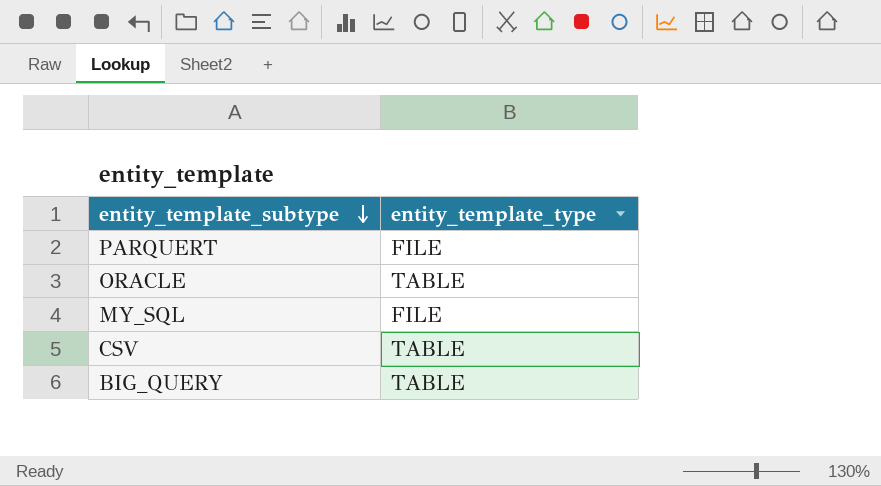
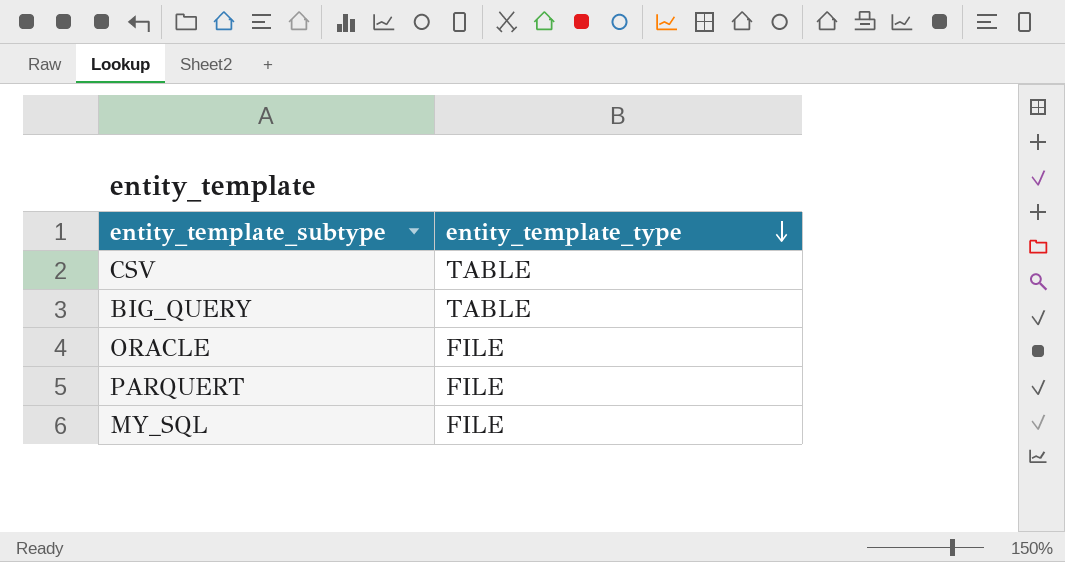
row order: entity_template_subtype descending -> entity_template_type descending
ORACLE | entity_template_type: TABLE -> FILE

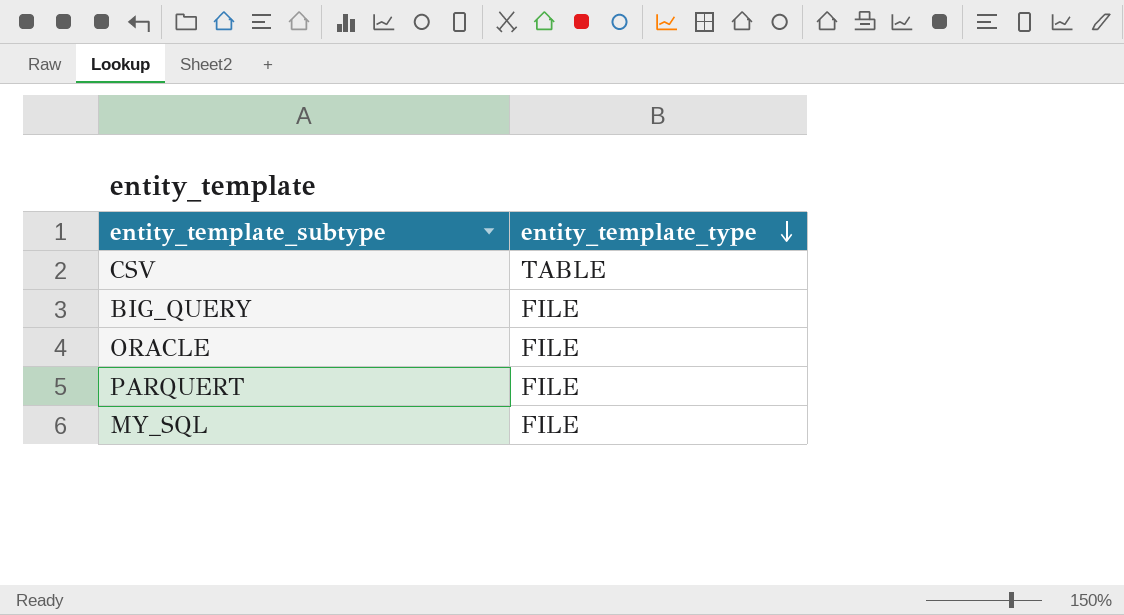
BIG_QUERY | entity_template_type: TABLE -> FILE

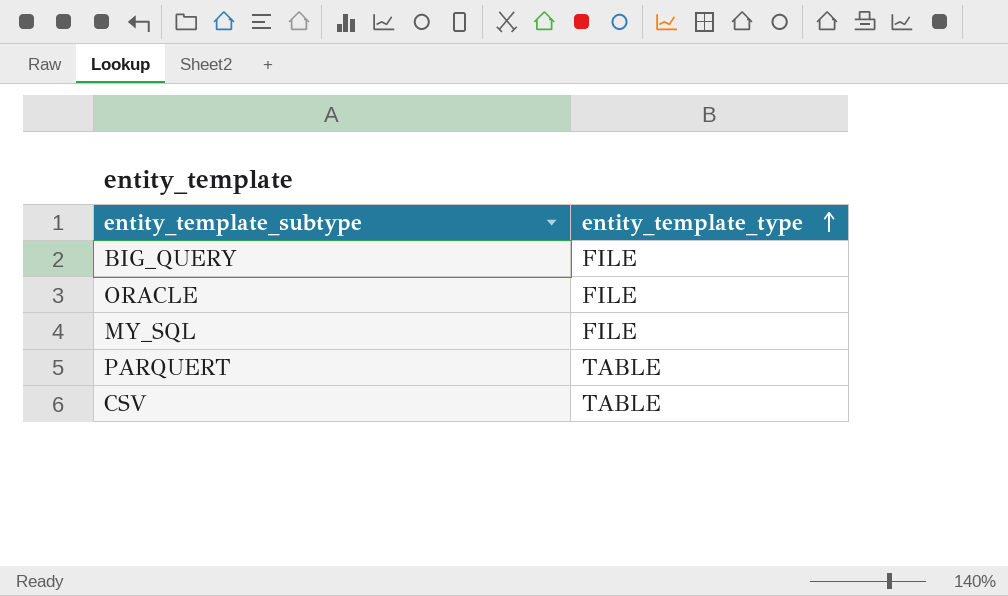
row order: entity_template_type descending -> entity_template_type ascending
PARQUERT | entity_template_type: FILE -> TABLE

